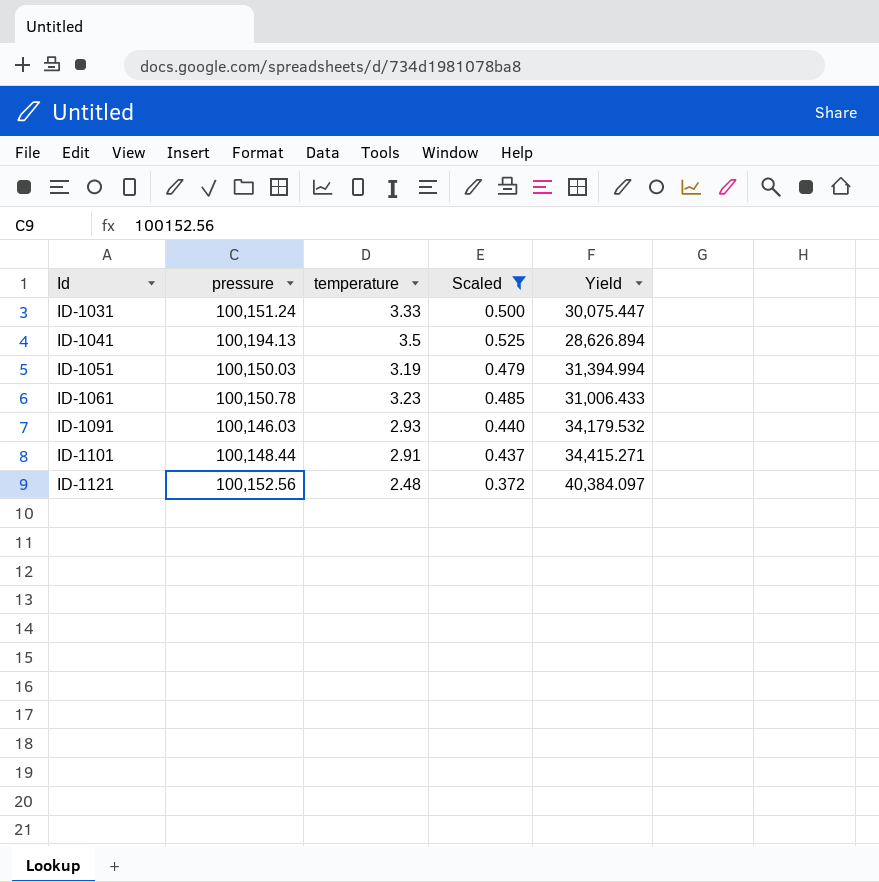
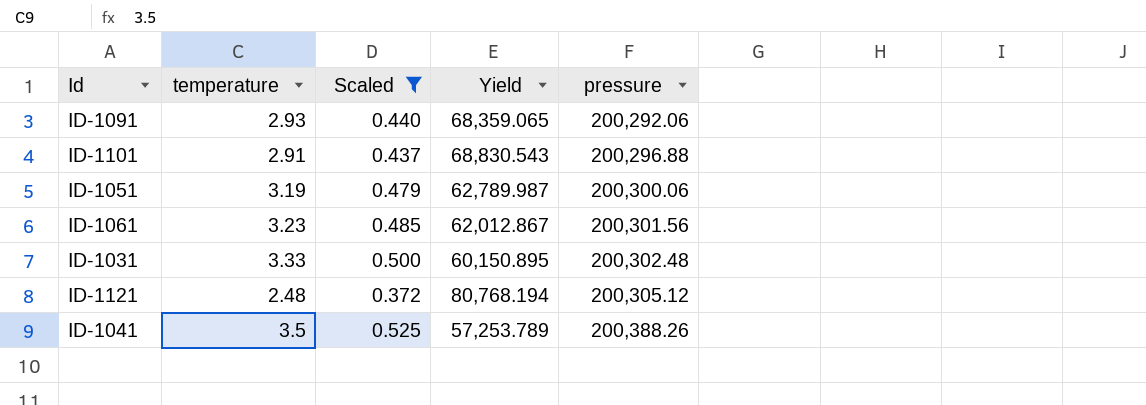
row order: Id ascending -> pressure ascending
column pressure | position: 2 -> 5
ID-1091 | Yield: 34,179.532 -> 68,359.065
ID-1091 | pressure: 100,146.03 -> 200,292.06
ID-1101 | Yield: 34,415.271 -> 68,830.543
ID-1101 | pressure: 100,148.44 -> 200,296.88
ID-1051 | Yield: 31,394.994 -> 62,789.987
ID-1051 | pressure: 100,150.03 -> 200,300.06
ID-1061 | Yield: 31,006.433 -> 62,012.867
ID-1061 | pressure: 100,150.78 -> 200,301.56
ID-1031 | Yield: 30,075.447 -> 60,150.895
ID-1031 | pressure: 100,151.24 -> 200,302.48
ID-1121 | Yield: 40,384.097 -> 80,768.194
ID-1121 | pressure: 100,152.56 -> 200,305.12
ID-1041 | Yield: 28,626.894 -> 57,253.789
ID-1041 | pressure: 100,194.13 -> 200,388.26

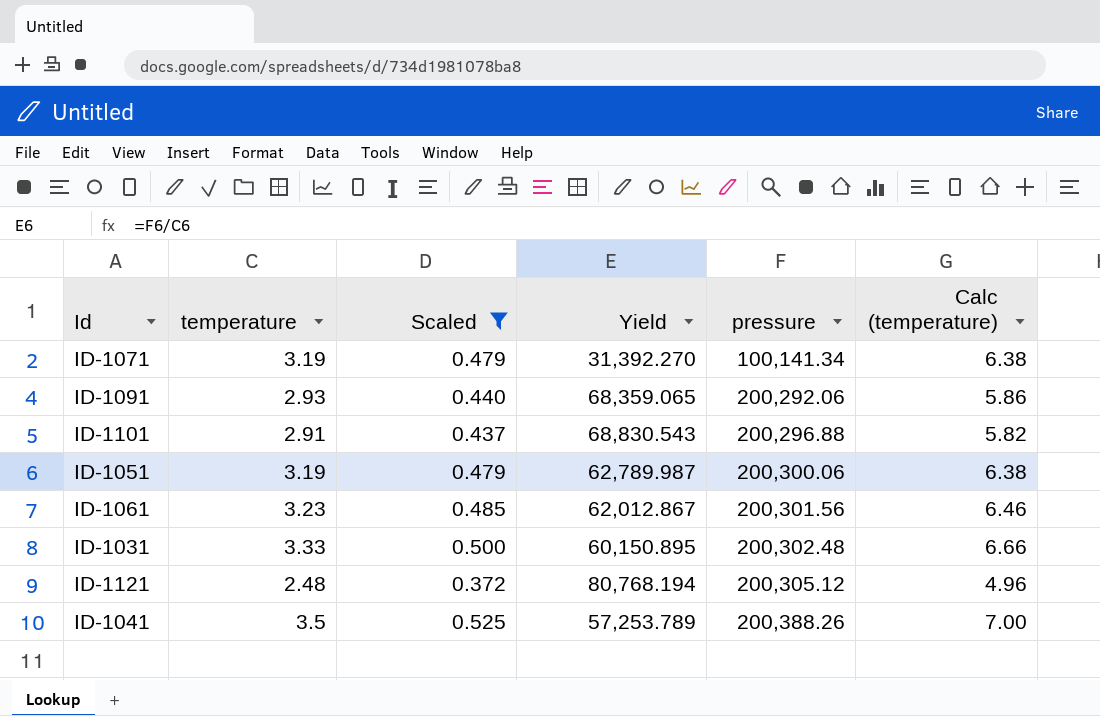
column Calc (temperature) | formula: none -> [temperature] * 2
row ID-1071: none -> 3.19 | 0.479 | 31,392.270 | 100,141.34 | 6.38

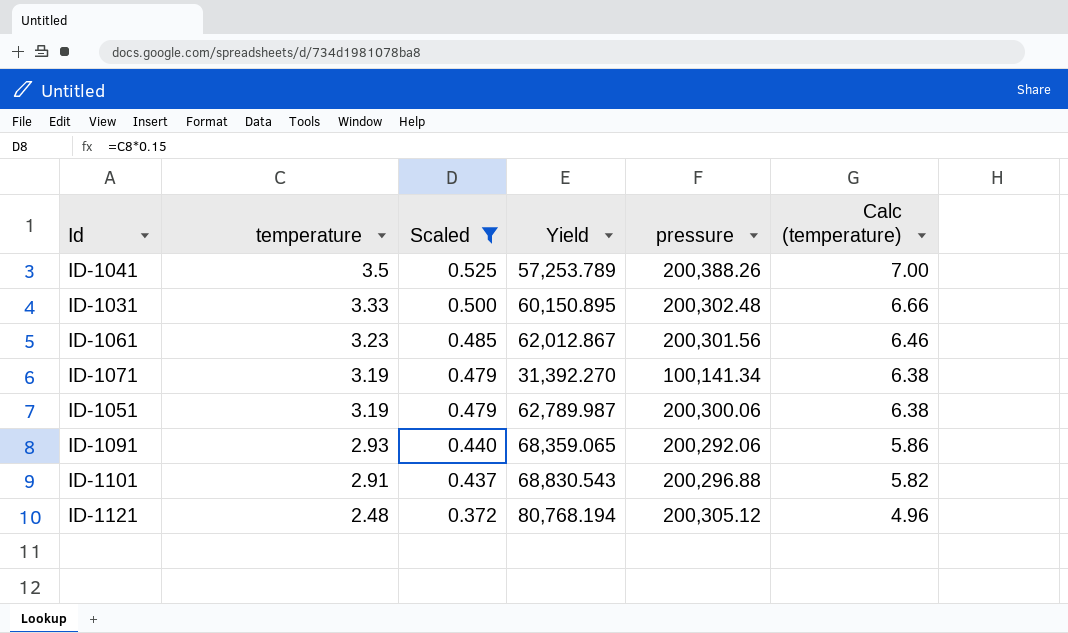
row order: pressure ascending -> temperature descending

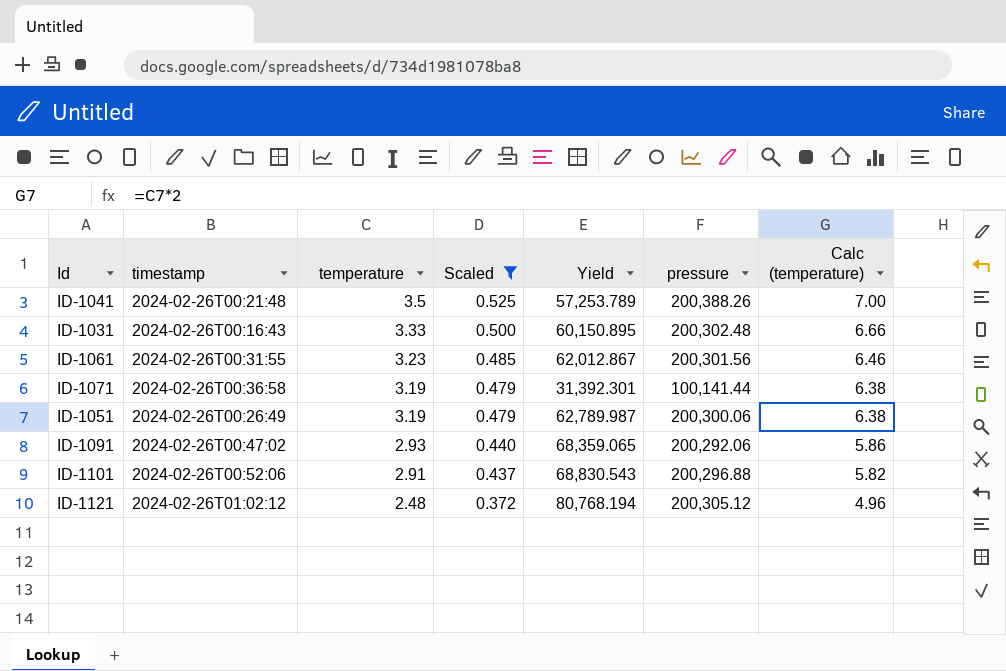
column timestamp | position: none -> 2
ID-1071 | Yield: 31,392.270 -> 31,392.301
ID-1071 | pressure: 100,141.34 -> 100,141.44

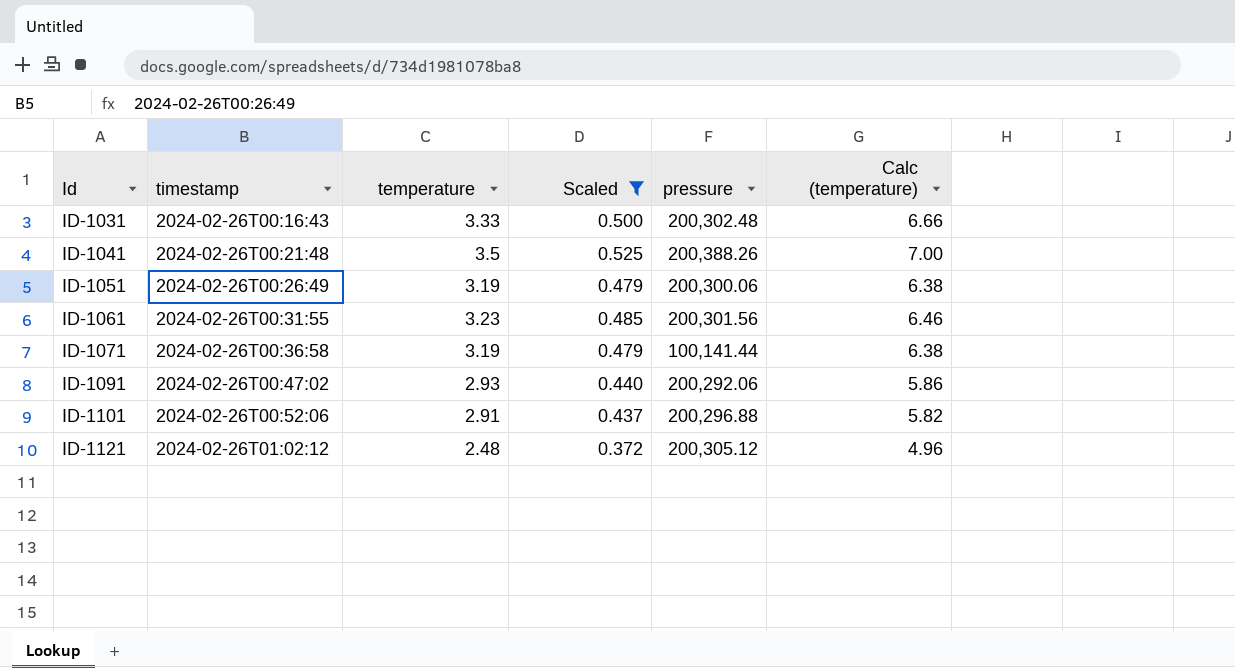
row order: temperature descending -> Id ascending
column Yield | formula: [pressure] / [temperature] -> none

